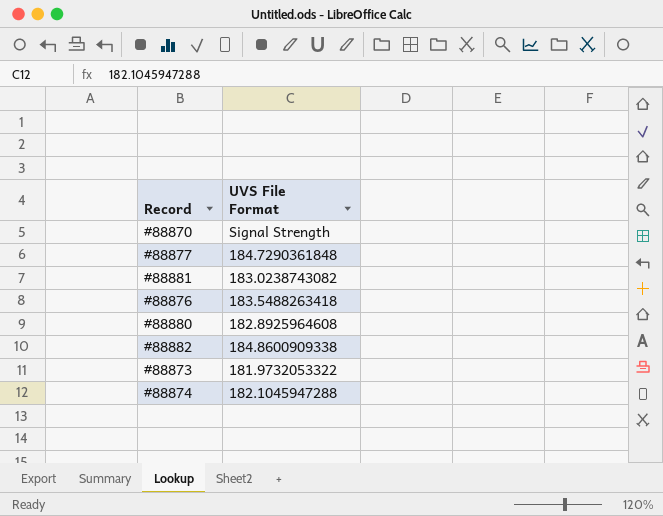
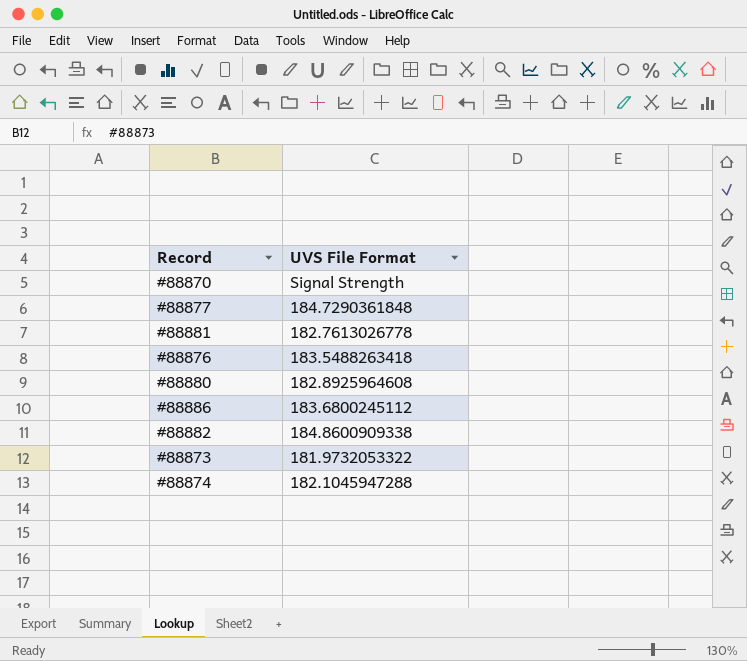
#88881 | UVS File Format: 183.0238743082 -> 182.7613026778
row #88886: none -> 183.6800245112

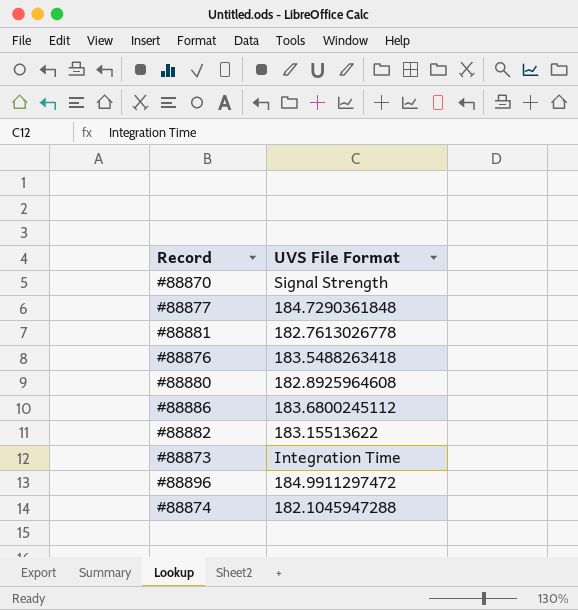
#88882 | UVS File Format: 184.8600909338 -> 183.15513622
#88873 | UVS File Format: 181.9732053322 -> Integration Time
row #88896: none -> 184.9911297472

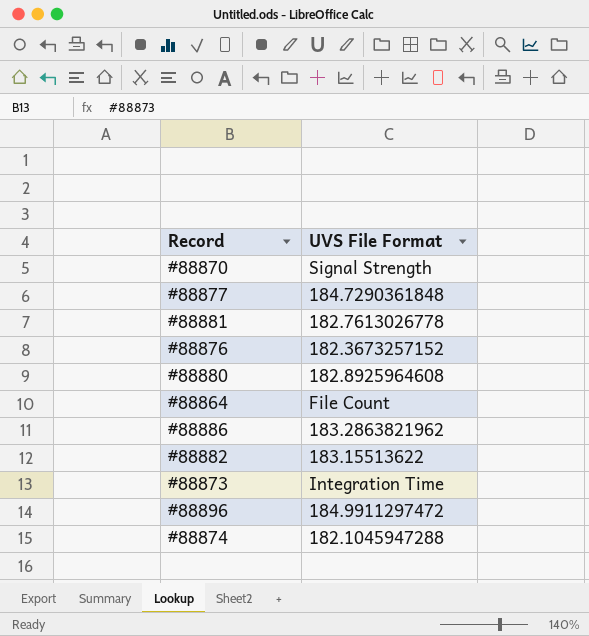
#88876 | UVS File Format: 183.5488263418 -> 182.3673257152
row #88864: none -> File Count
#88886 | UVS File Format: 183.6800245112 -> 183.2863821962

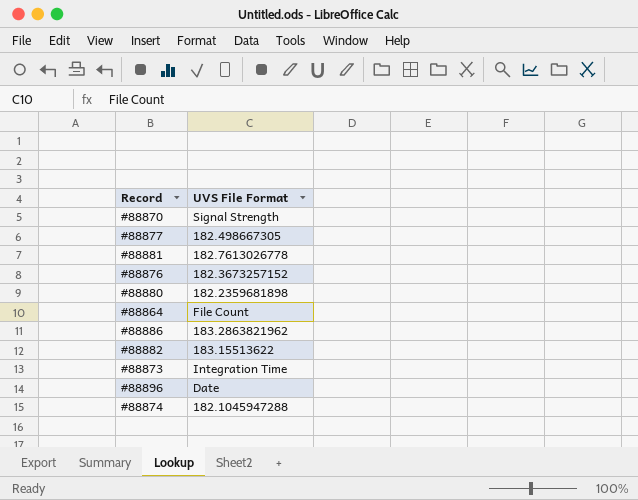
#88877 | UVS File Format: 184.7290361848 -> 182.498667305
#88880 | UVS File Format: 182.8925964608 -> 182.2359681898
#88896 | UVS File Format: 184.9911297472 -> Date

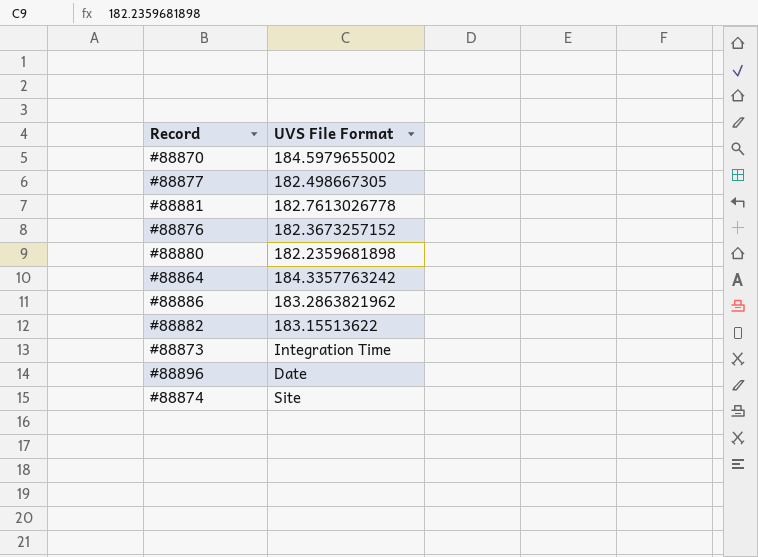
#88870 | UVS File Format: Signal Strength -> 184.5979655002
#88864 | UVS File Format: File Count -> 184.3357763242
#88874 | UVS File Format: 182.1045947288 -> Site

